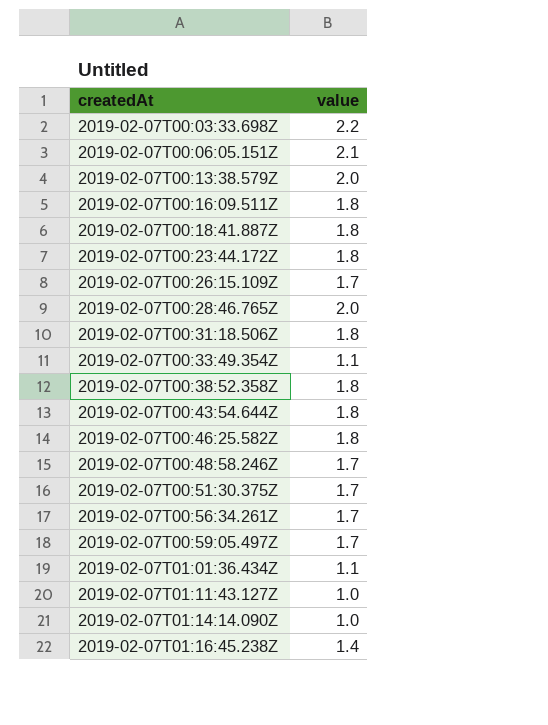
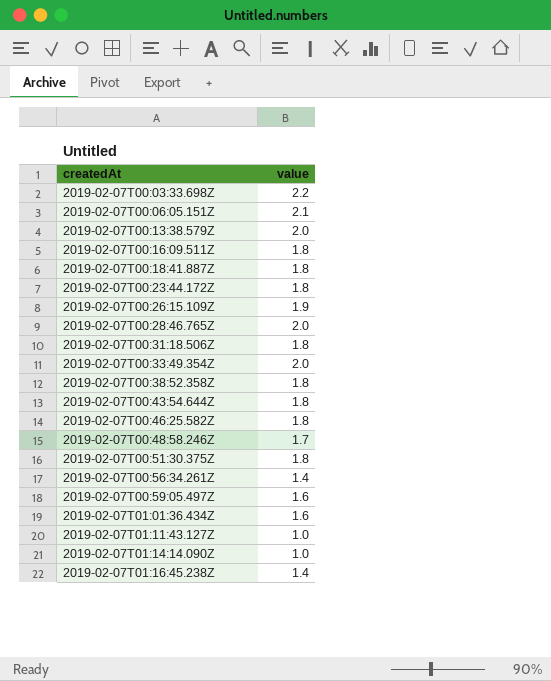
2019-02-07T00:26:15.109Z | value: 1.7 -> 1.9
2019-02-07T00:33:49.354Z | value: 1.1 -> 2.0
2019-02-07T00:51:30.375Z | value: 1.7 -> 1.8
2019-02-07T00:56:34.261Z | value: 1.7 -> 1.4
2019-02-07T00:59:05.497Z | value: 1.7 -> 1.6
2019-02-07T01:01:36.434Z | value: 1.1 -> 1.6

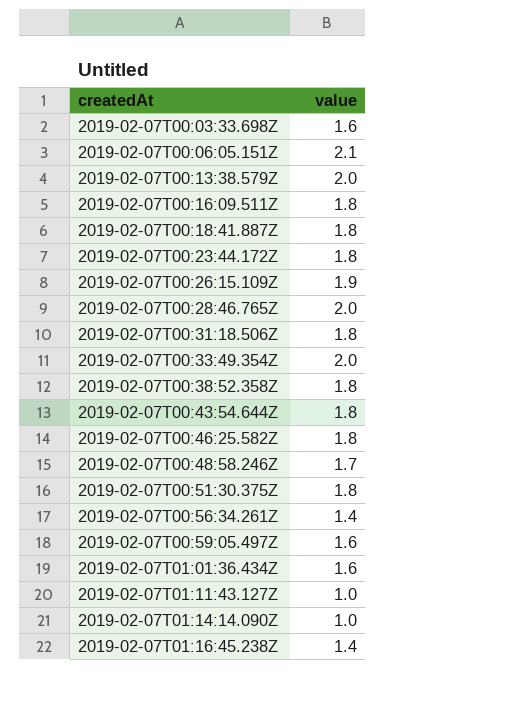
2019-02-07T00:03:33.698Z | value: 2.2 -> 1.6

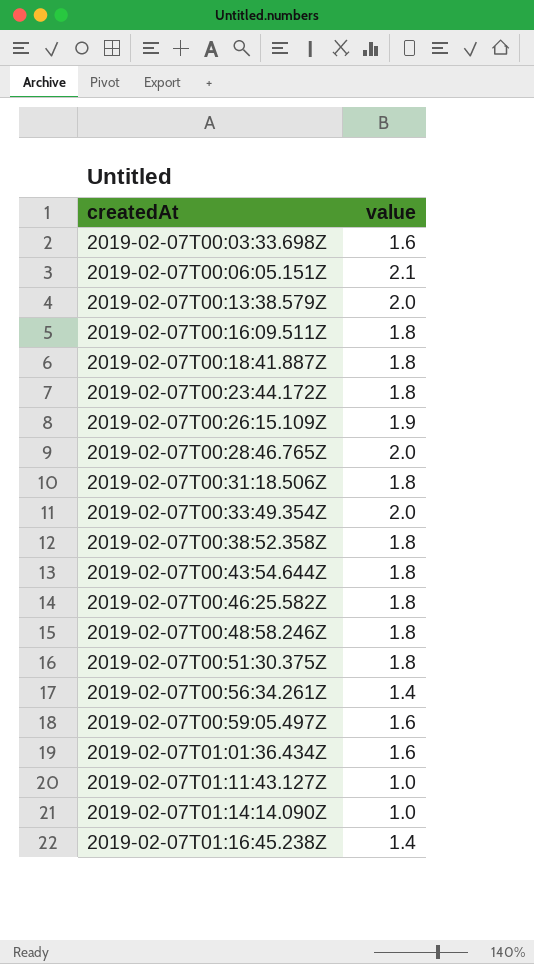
2019-02-07T00:48:58.246Z | value: 1.7 -> 1.8

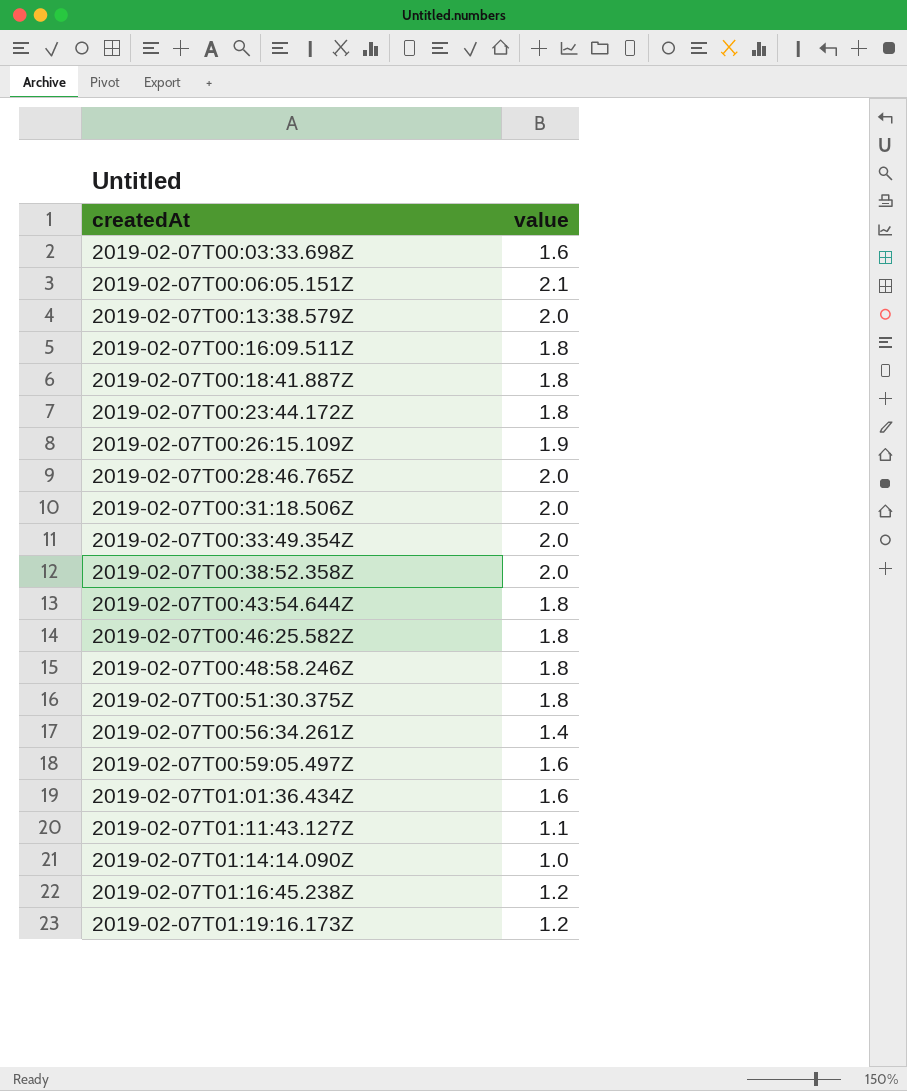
2019-02-07T00:31:18.506Z | value: 1.8 -> 2.0
2019-02-07T00:38:52.358Z | value: 1.8 -> 2.0
2019-02-07T01:11:43.127Z | value: 1.0 -> 1.1
2019-02-07T01:16:45.238Z | value: 1.4 -> 1.2
row 2019-02-07T01:19:16.173Z: none -> 1.2

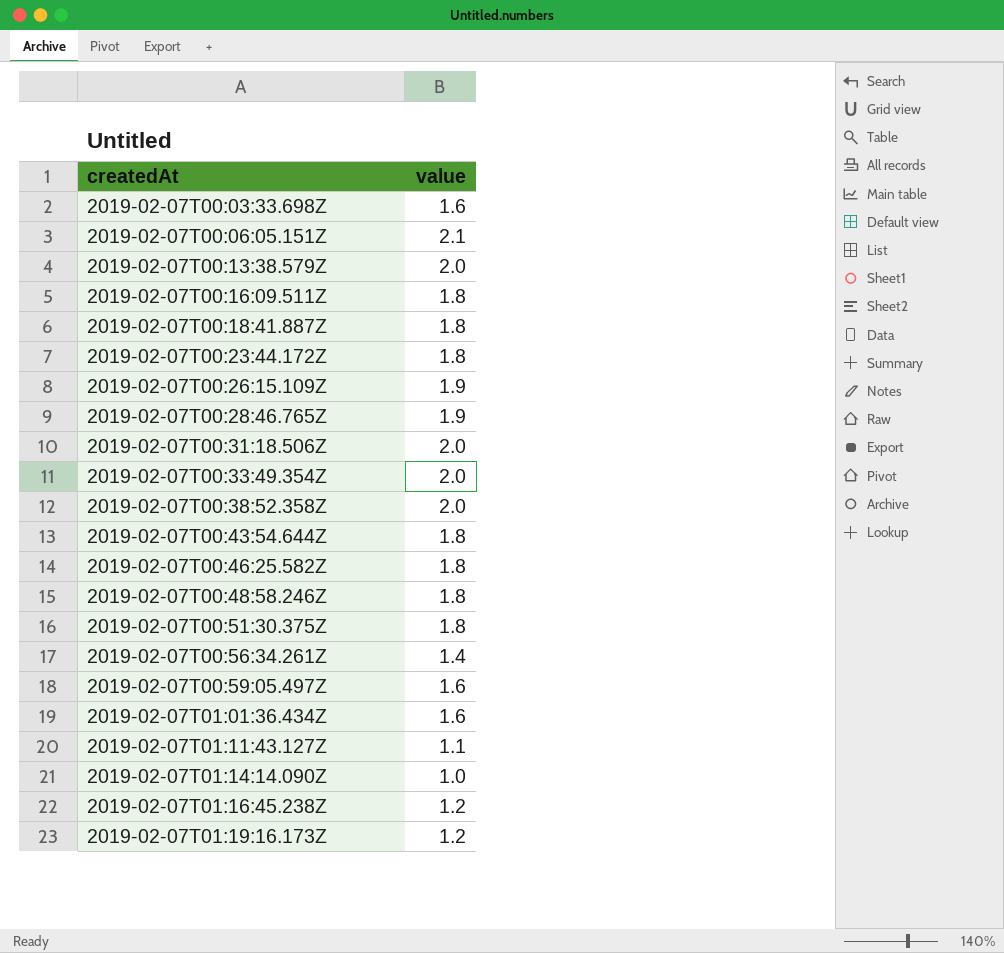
2019-02-07T00:28:46.765Z | value: 2.0 -> 1.9

